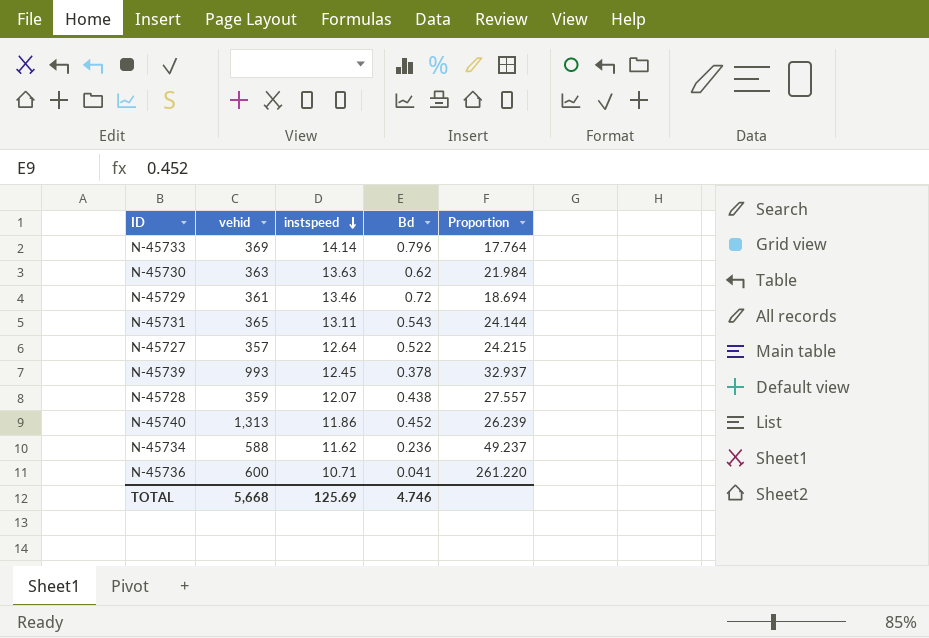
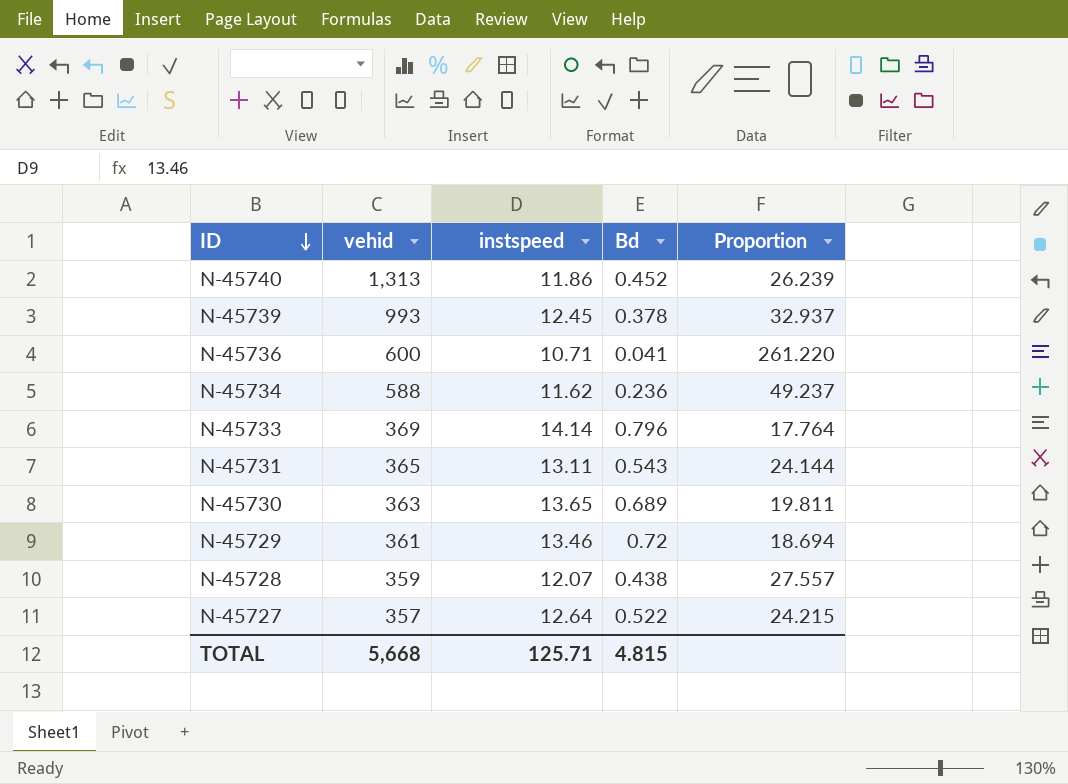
row order: instspeed descending -> ID descending
N-45730 | instspeed: 13.63 -> 13.65
N-45730 | Bd: 0.62 -> 0.689
N-45730 | Proportion: 21.984 -> 19.811
TOTAL | instspeed: 125.69 -> 125.71
TOTAL | Bd: 4.746 -> 4.815

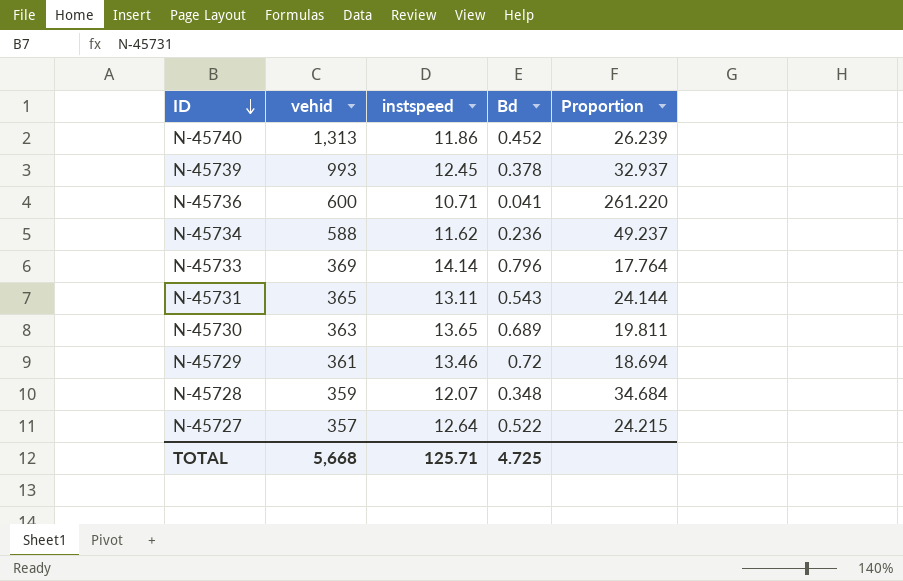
N-45728 | Bd: 0.438 -> 0.348
N-45728 | Proportion: 27.557 -> 34.684
TOTAL | Bd: 4.815 -> 4.725

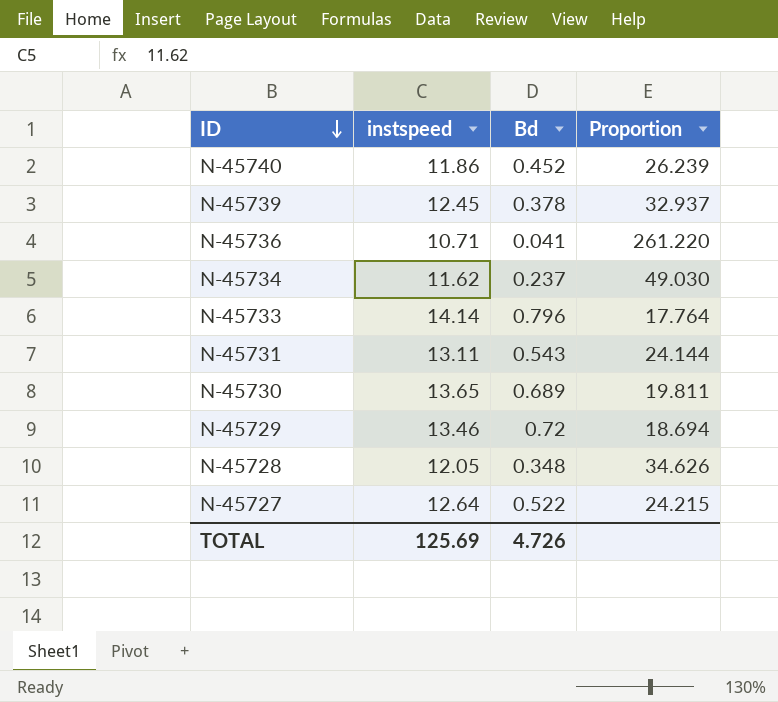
column vehid | position: 2 -> none
N-45734 | Bd: 0.236 -> 0.237
N-45734 | Proportion: 49.237 -> 49.030
N-45728 | instspeed: 12.07 -> 12.05
N-45728 | Proportion: 34.684 -> 34.626
TOTAL | instspeed: 125.71 -> 125.69
TOTAL | Bd: 4.725 -> 4.726

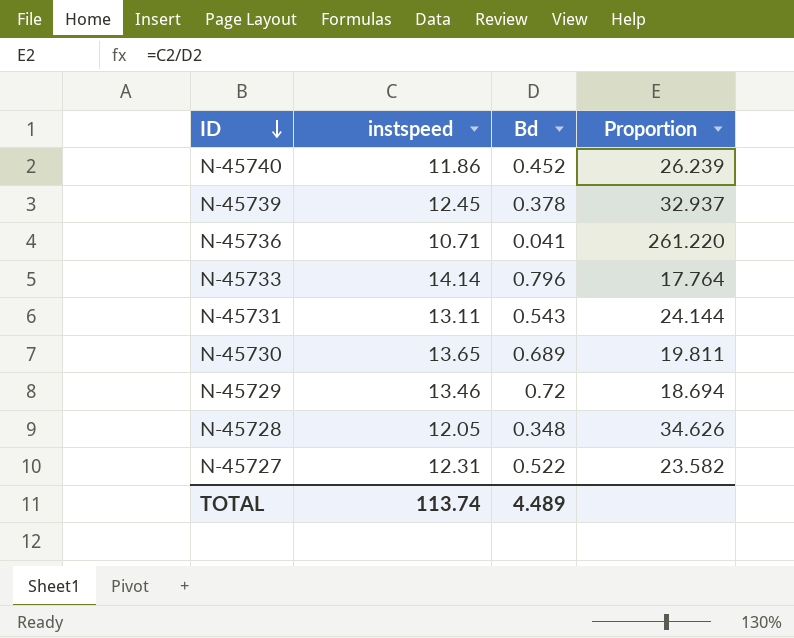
row N-45734: 11.62 | 0.237 | 49.030 -> none
N-45727 | instspeed: 12.64 -> 12.31
N-45727 | Proportion: 24.215 -> 23.582
TOTAL | instspeed: 125.69 -> 113.74
TOTAL | Bd: 4.726 -> 4.489

